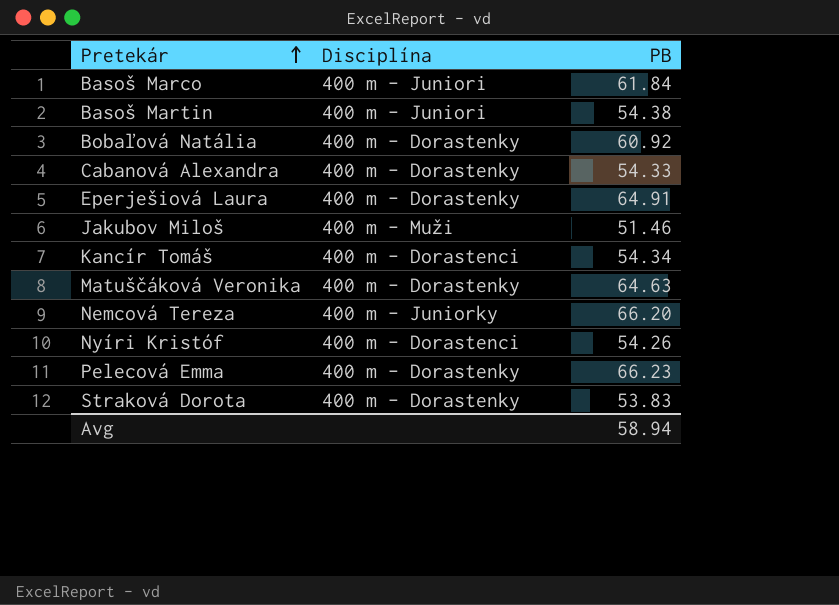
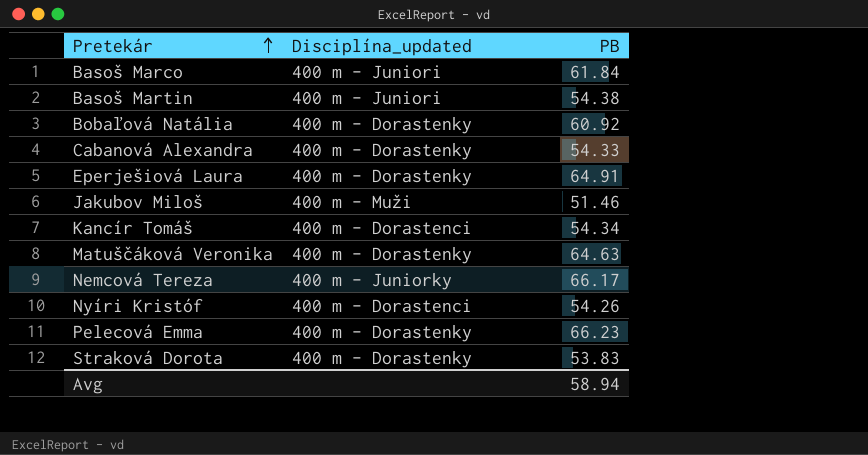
column name: Disciplína -> Disciplína_updated
Nemcová Tereza | PB: 66.20 -> 66.17

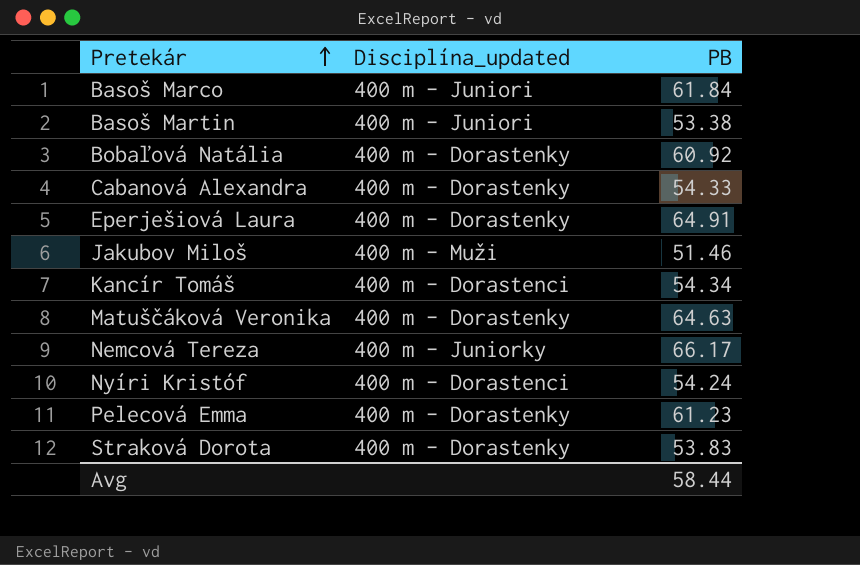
Basoš Martin | PB: 54.38 -> 53.38
Nyíri Kristóf | PB: 54.26 -> 54.24
Pelecová Emma | PB: 66.23 -> 61.23
Avg | PB: 58.94 -> 58.44

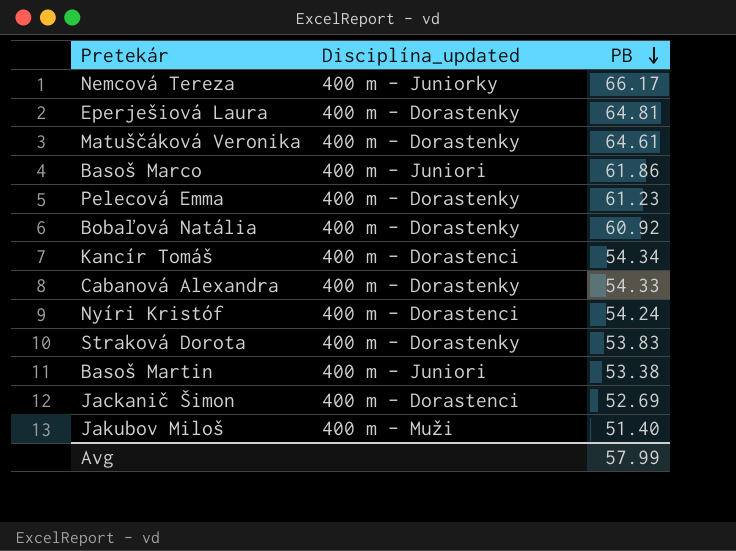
row order: Pretekár ascending -> PB descending
Eperješiová Laura | PB: 64.91 -> 64.81
Matuščáková Veronika | PB: 64.63 -> 64.61
Basoš Marco | PB: 61.84 -> 61.86
row Jackanič Šimon: none -> 400 m - Dorastenci | 52.69
Jakubov Miloš | PB: 51.46 -> 51.40
Avg | PB: 58.44 -> 57.99

